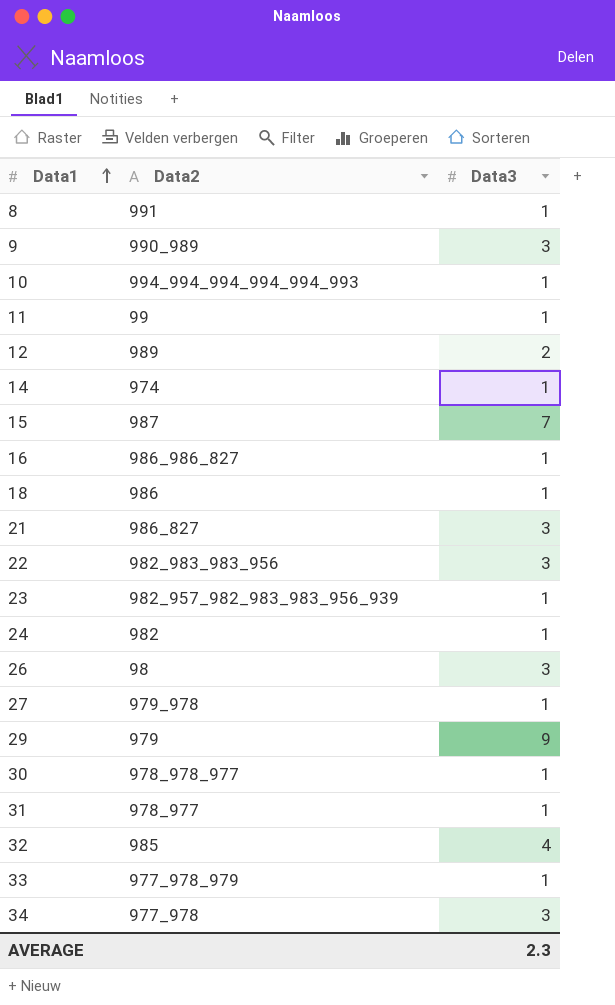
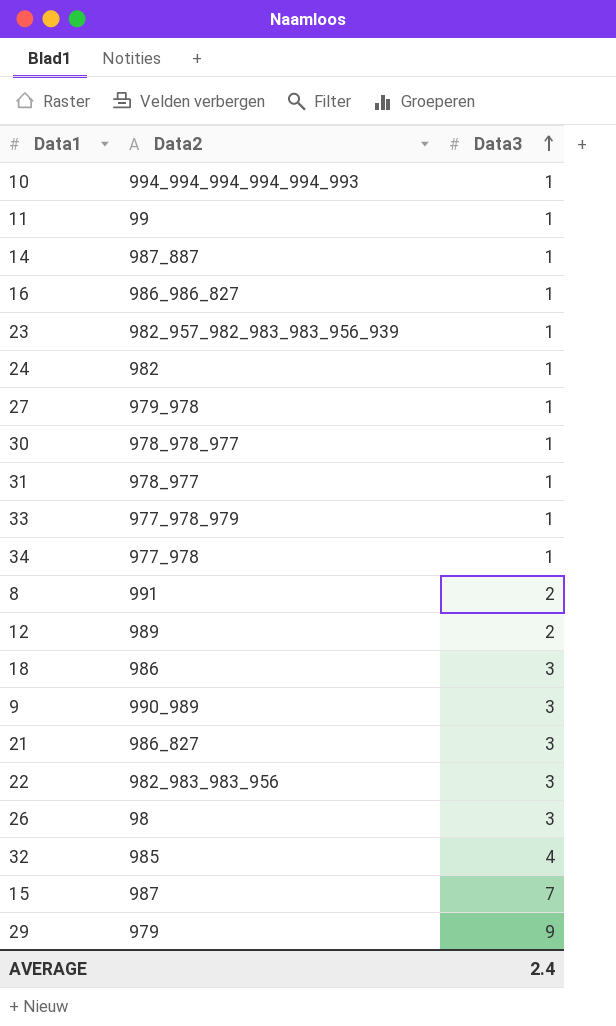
row order: Data1 ascending -> Data3 ascending
14 | Data2: 974 -> 987_887
34 | Data3: 3 -> 1
8 | Data3: 1 -> 2
18 | Data3: 1 -> 3
AVERAGE | Data3: 2.3 -> 2.4

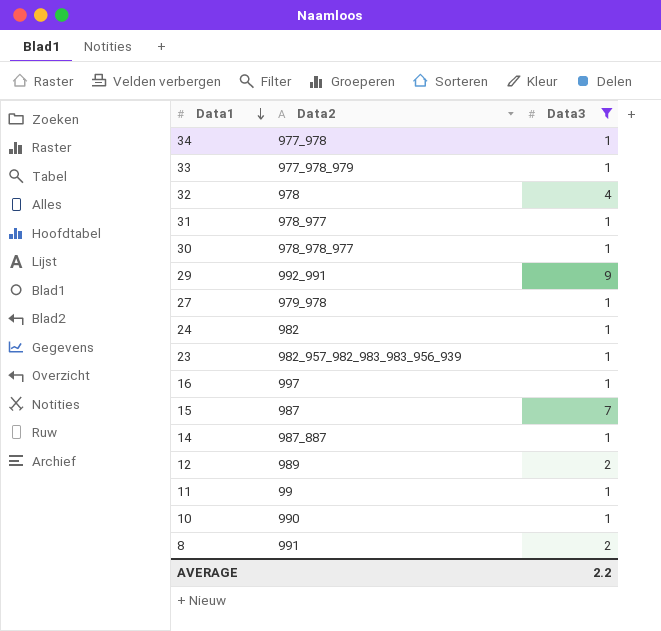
filter: none -> Data3 != 3
row order: Data3 ascending -> Data1 descending
32 | Data2: 985 -> 978
29 | Data2: 979 -> 992_991
16 | Data2: 986_986_827 -> 997
10 | Data2: 994_994_994_994_994_993 -> 990
AVERAGE | Data3: 2.4 -> 2.2

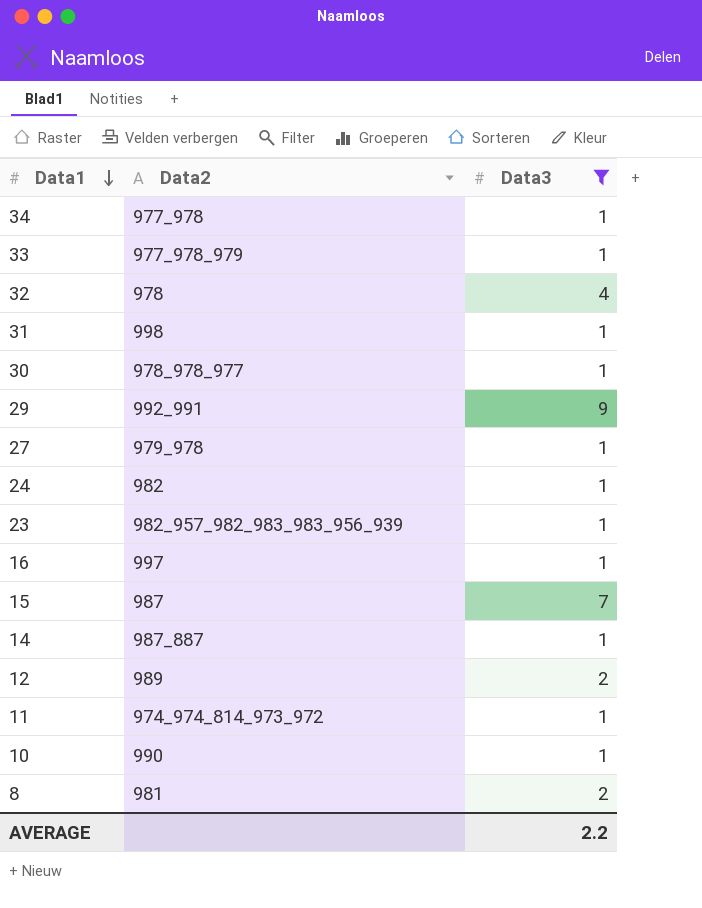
31 | Data2: 978_977 -> 998
11 | Data2: 99 -> 974_974_814_973_972
8 | Data2: 991 -> 981

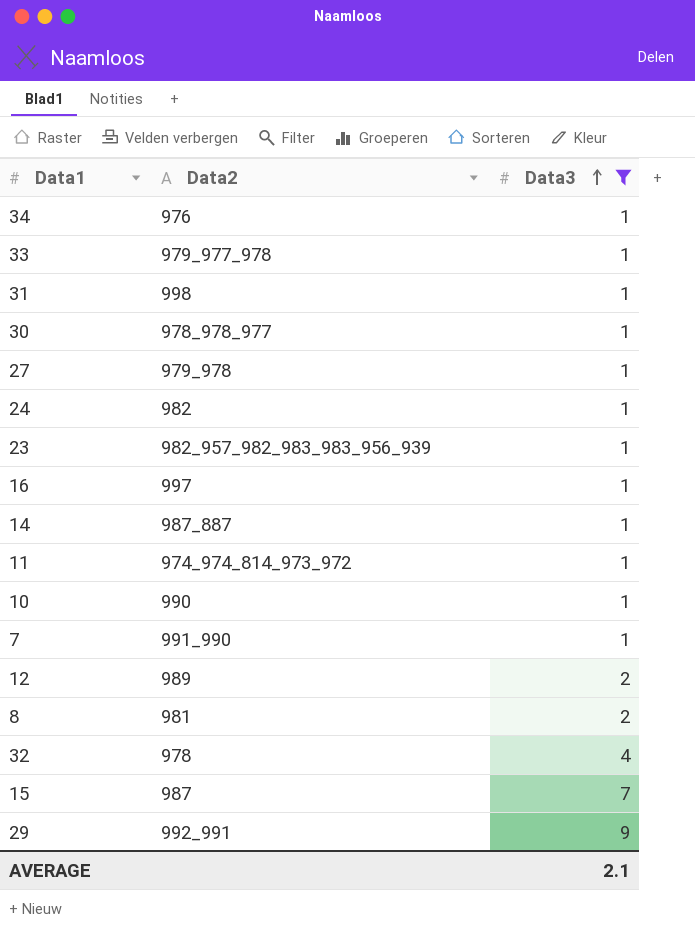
row order: Data1 descending -> Data3 ascending
34 | Data2: 977_978 -> 976
33 | Data2: 977_978_979 -> 979_977_978
row 7: none -> 991_990 | 1
AVERAGE | Data3: 2.2 -> 2.1

